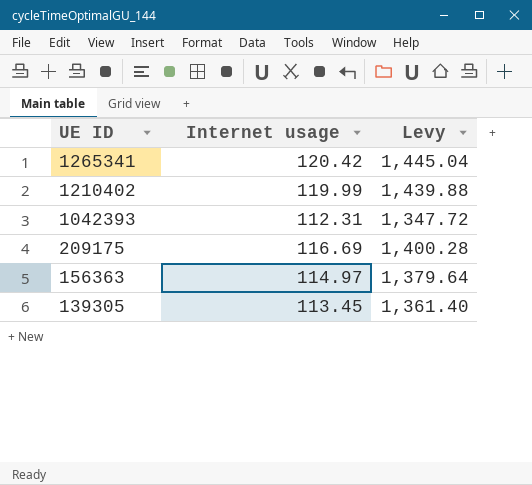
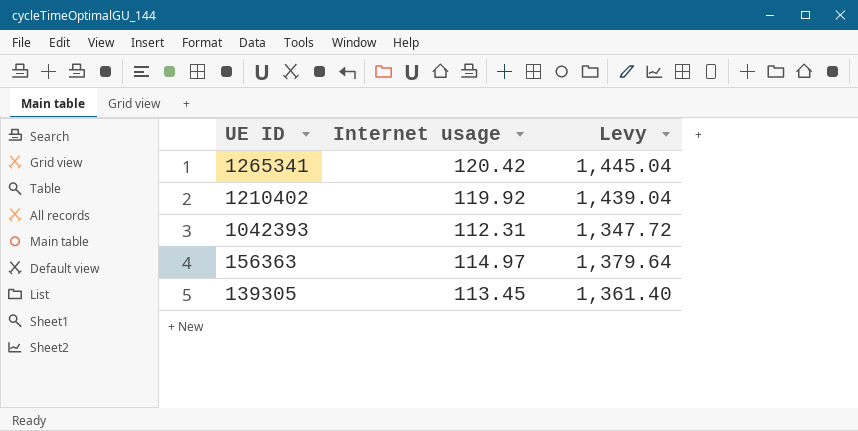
row 209175: 116.69 | 1,400.28 -> none
1210402 | Internet usage: 119.99 -> 119.92
1210402 | Levy: 1,439.88 -> 1,439.04

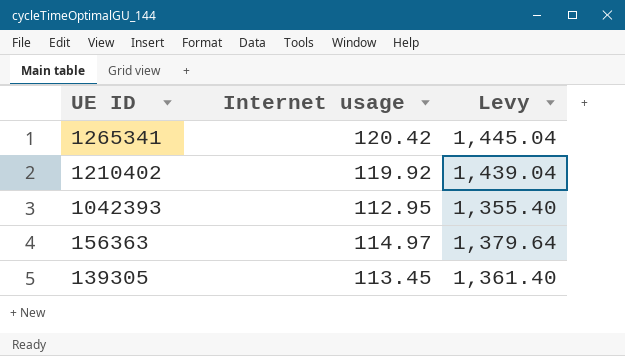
1042393 | Internet usage: 112.31 -> 112.95
1042393 | Levy: 1,347.72 -> 1,355.40

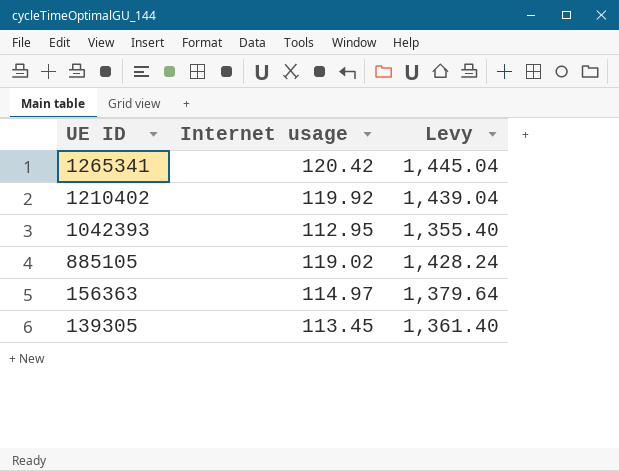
row 885105: none -> 119.02 | 1,428.24

